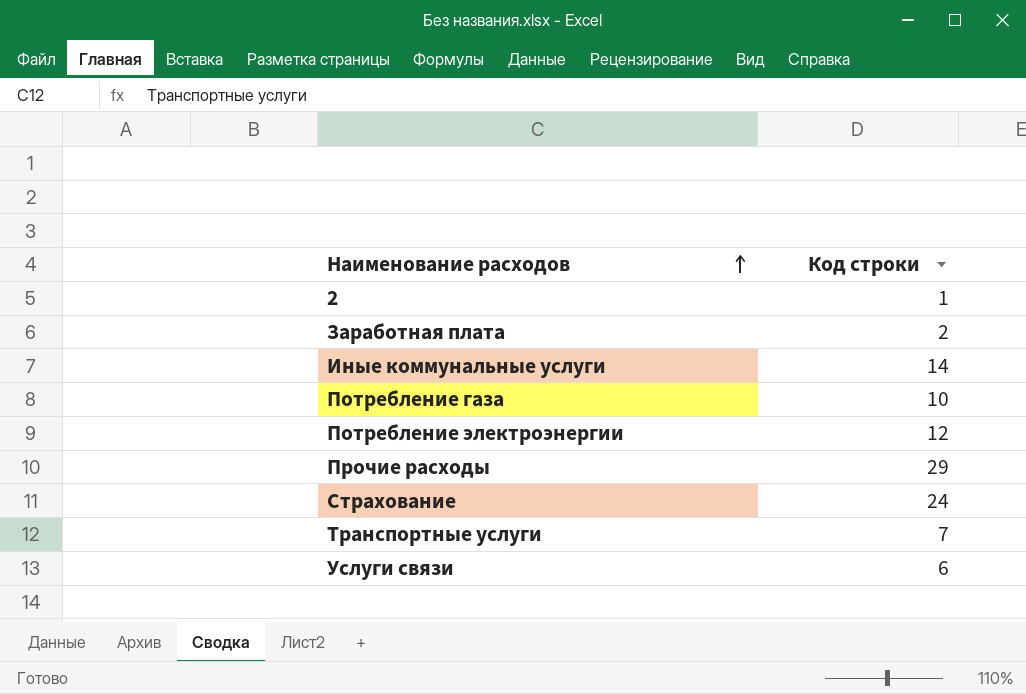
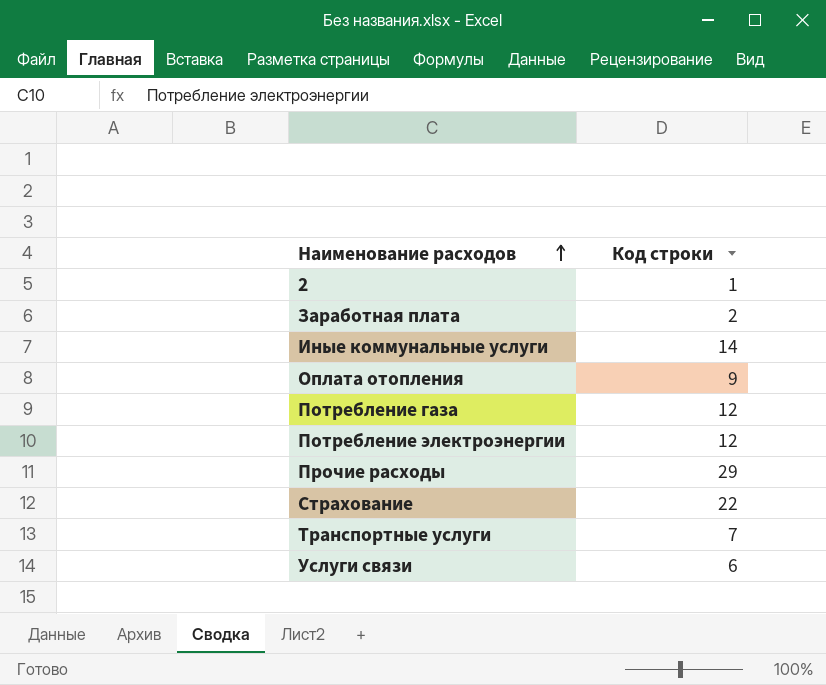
row Оплата отопления: none -> 9
Потребление газа | Код строки: 10 -> 12
Страхование | Код строки: 24 -> 22

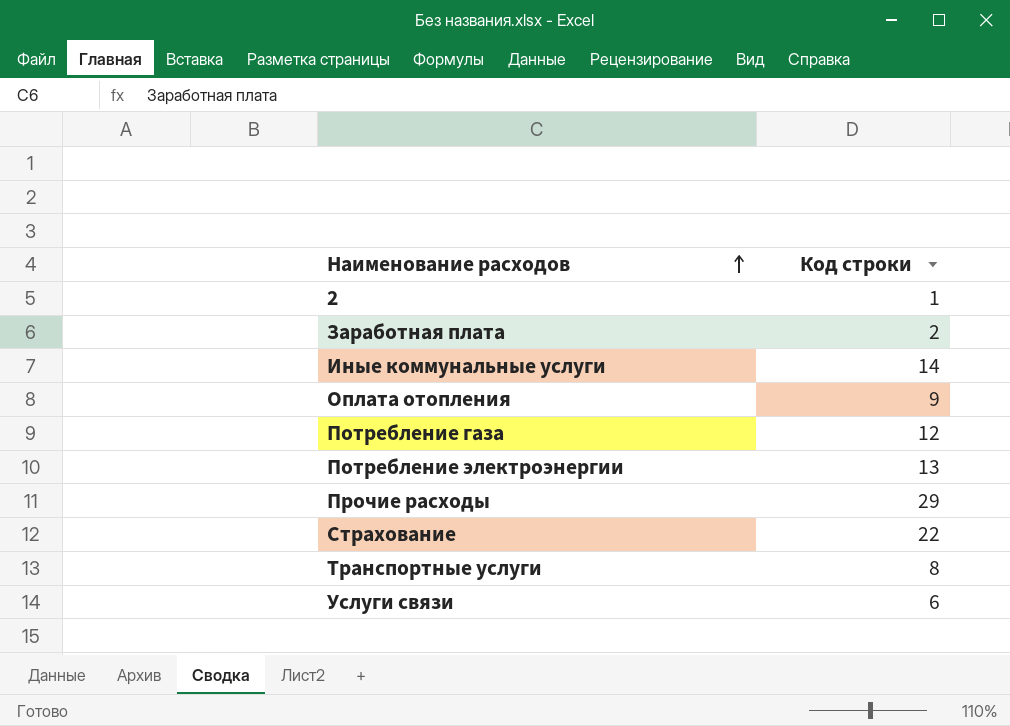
Потребление электроэнергии | Код строки: 12 -> 13
Транспортные услуги | Код строки: 7 -> 8

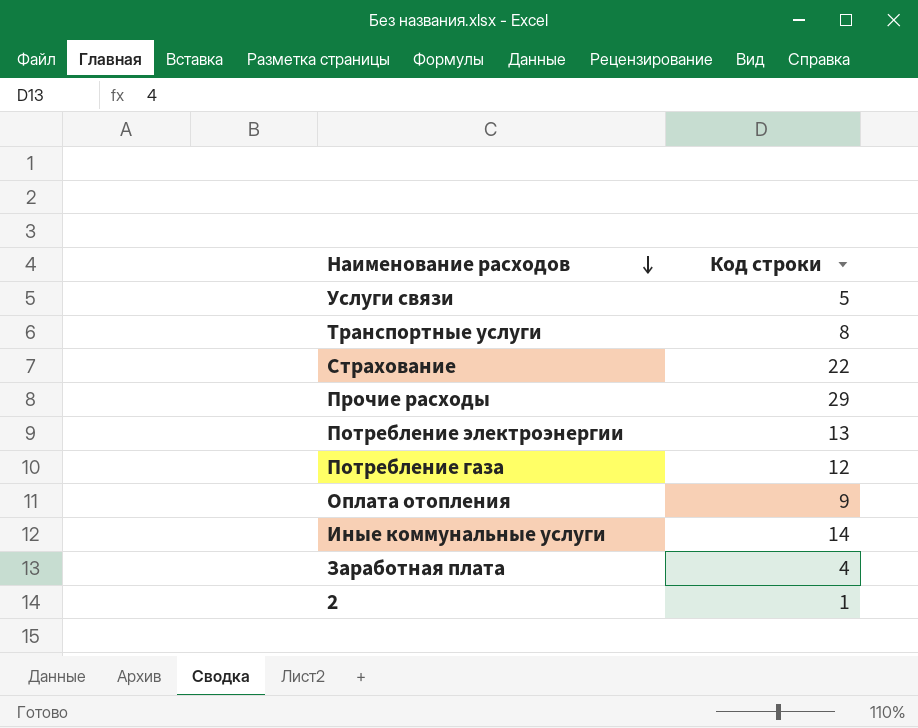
row order: Наименование расходов ascending -> Наименование расходов descending
Услуги связи | Код строки: 6 -> 5
Заработная плата | Код строки: 2 -> 4

